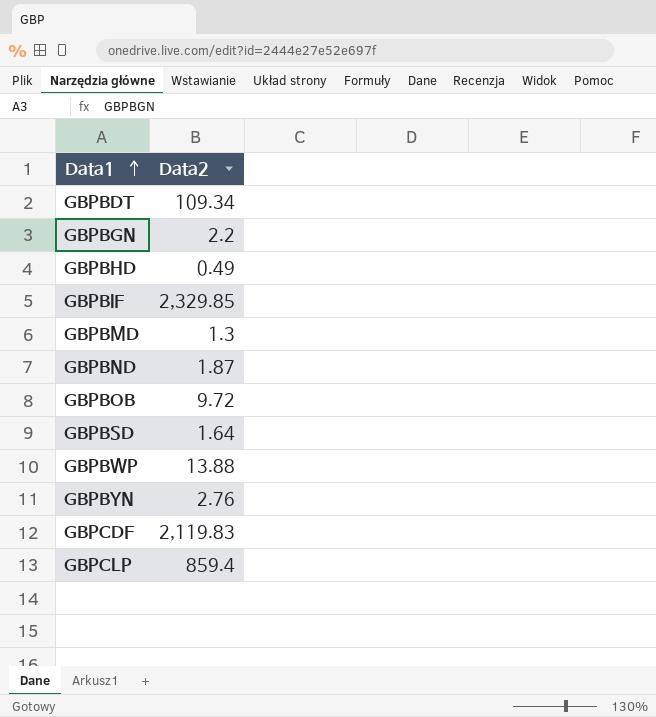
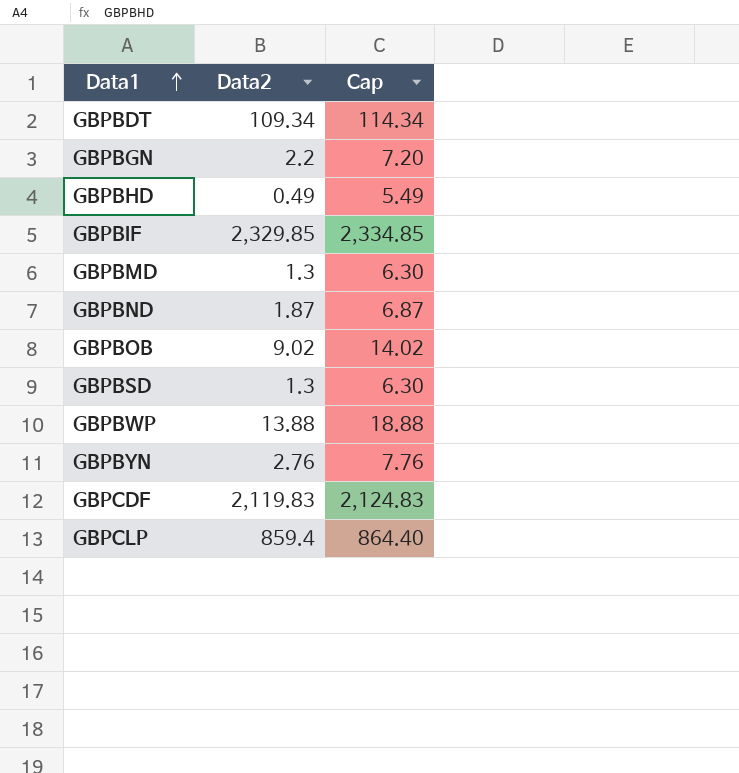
column Cap | formula: none -> [Data2] + 5
GBPBOB | Data2: 9.72 -> 9.02
GBPBSD | Data2: 1.64 -> 1.3

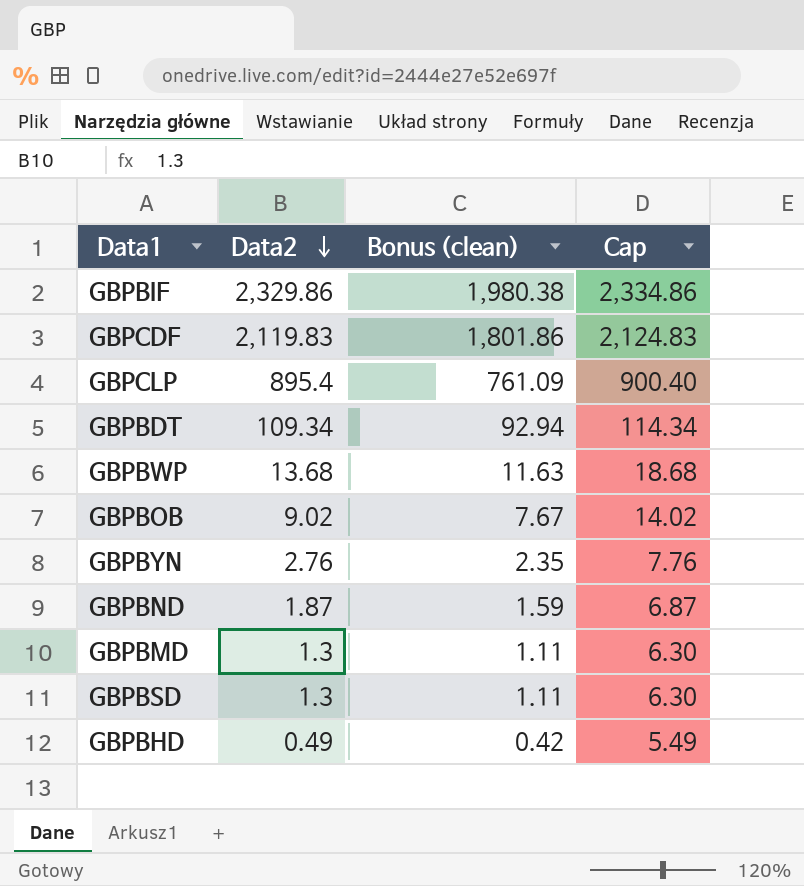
row order: Data1 ascending -> Data2 descending
column Bonus (clean) | formula: none -> [Data2] * 0.85
row GBPBGN: 2.2 | 7.20 -> none
GBPBIF | Data2: 2,329.85 -> 2,329.86
GBPBIF | Cap: 2,334.85 -> 2,334.86
GBPCLP | Data2: 859.4 -> 895.4
GBPCLP | Cap: 864.40 -> 900.40
GBPBWP | Data2: 13.88 -> 13.68
GBPBWP | Cap: 18.88 -> 18.68

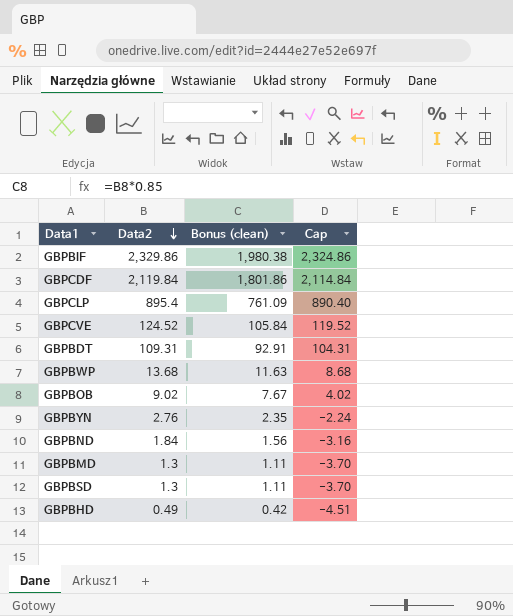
column Cap | formula: [Data2] + 5 -> [Data2] - 5
GBPCDF | Data2: 2,119.83 -> 2,119.84
row GBPCVE: none -> 124.52 | 105.84 | 119.52
GBPBDT | Data2: 109.34 -> 109.31
GBPBDT | Bonus (clean): 92.94 -> 92.91
GBPBND | Data2: 1.87 -> 1.84
GBPBND | Bonus (clean): 1.59 -> 1.56

